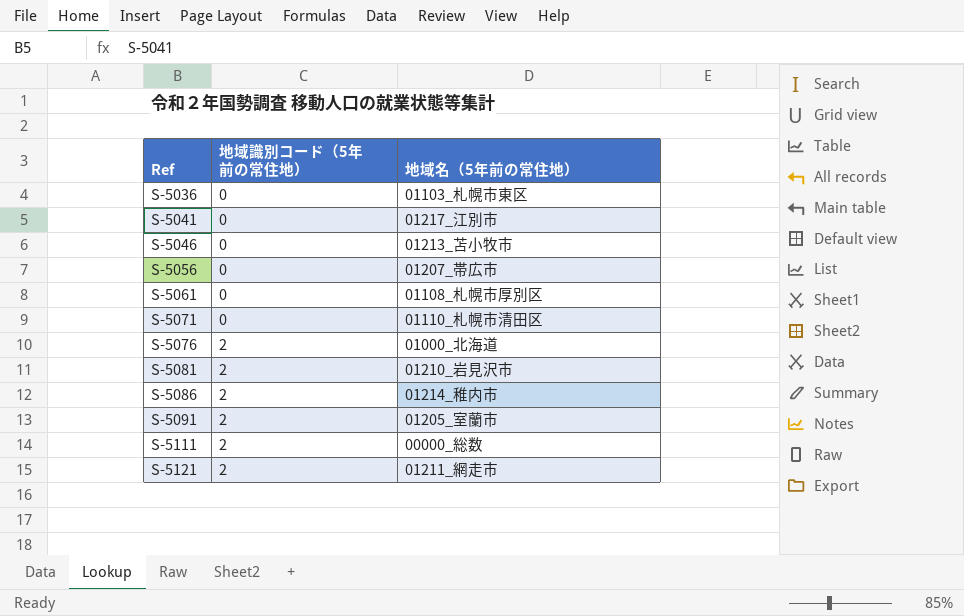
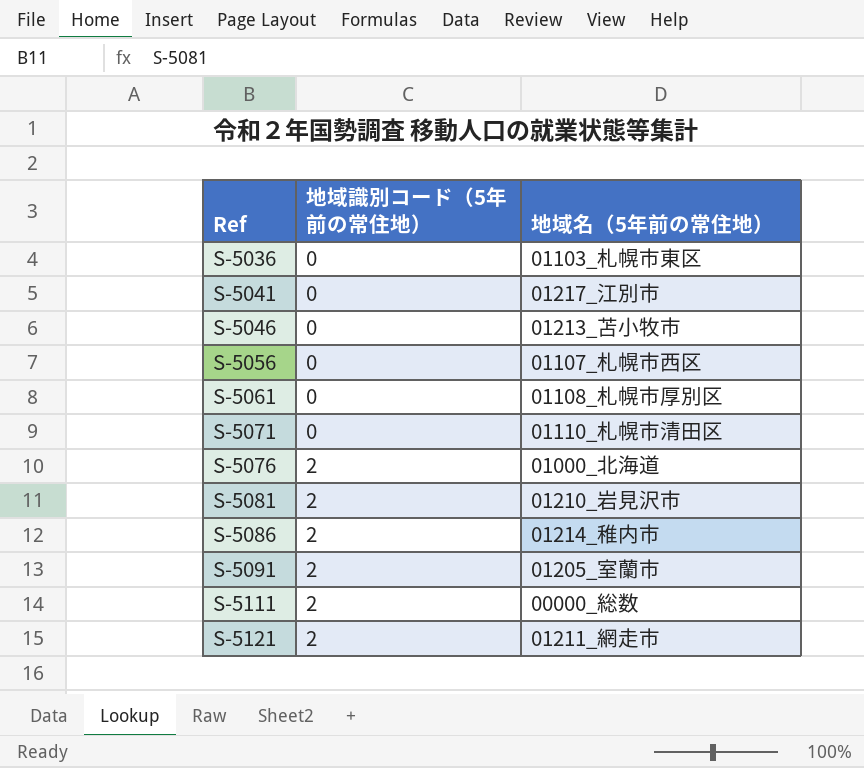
S-5056 | 地域名（5年前の常住地）: 01207_帯広市 -> 01107_札幌市西区

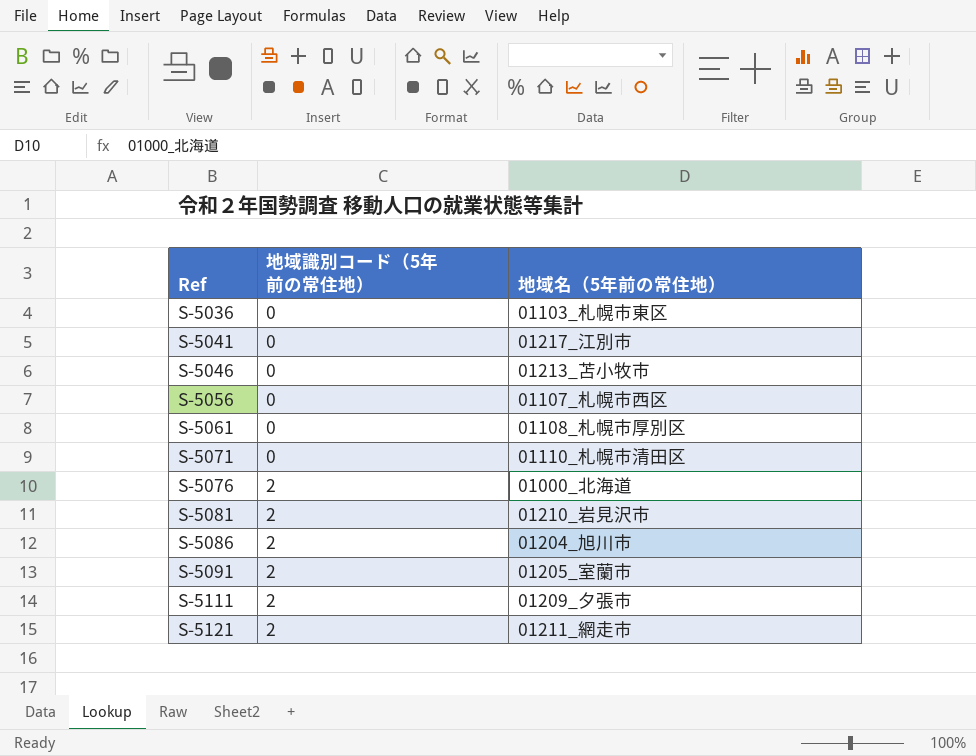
S-5086 | 地域名（5年前の常住地）: 01214_稚内市 -> 01204_旭川市
S-5111 | 地域名（5年前の常住地）: 00000_総数 -> 01209_夕張市

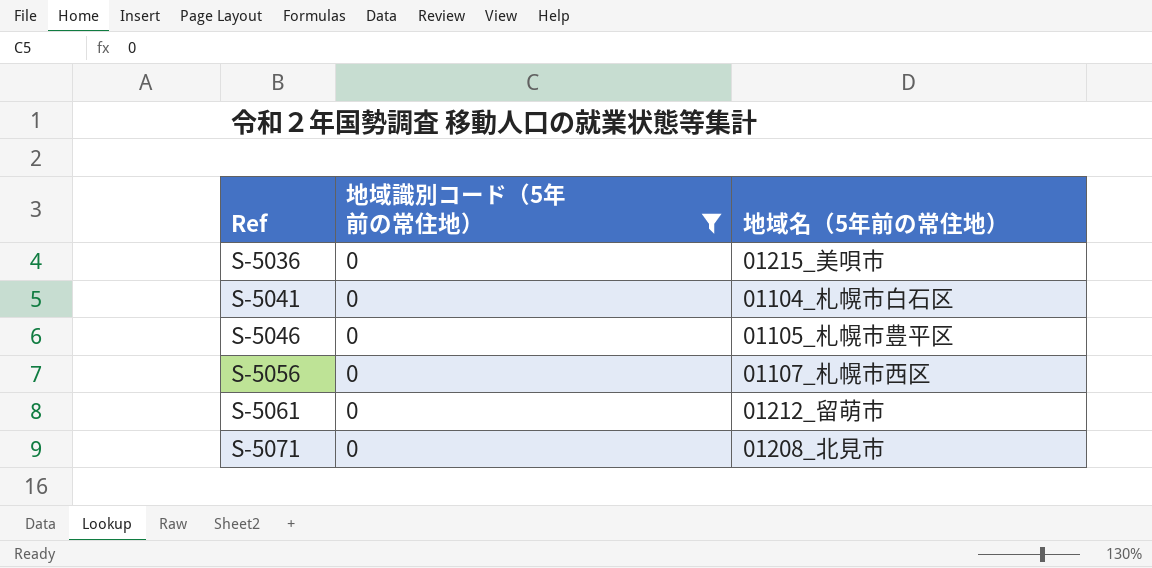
filter: none -> 地域識別コード（5年前の常住地） = 0
S-5036 | 地域名（5年前の常住地）: 01103_札幌市東区 -> 01215_美唄市
S-5041 | 地域名（5年前の常住地）: 01217_江別市 -> 01104_札幌市白石区
S-5046 | 地域名（5年前の常住地）: 01213_苫小牧市 -> 01105_札幌市豊平区
S-5061 | 地域名（5年前の常住地）: 01108_札幌市厚別区 -> 01212_留萌市
S-5071 | 地域名（5年前の常住地）: 01110_札幌市清田区 -> 01208_北見市

